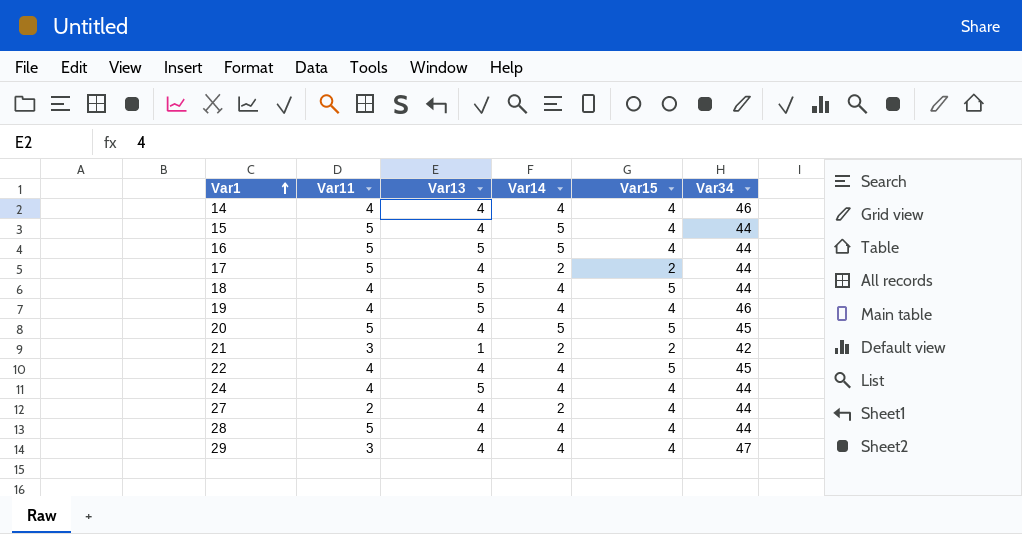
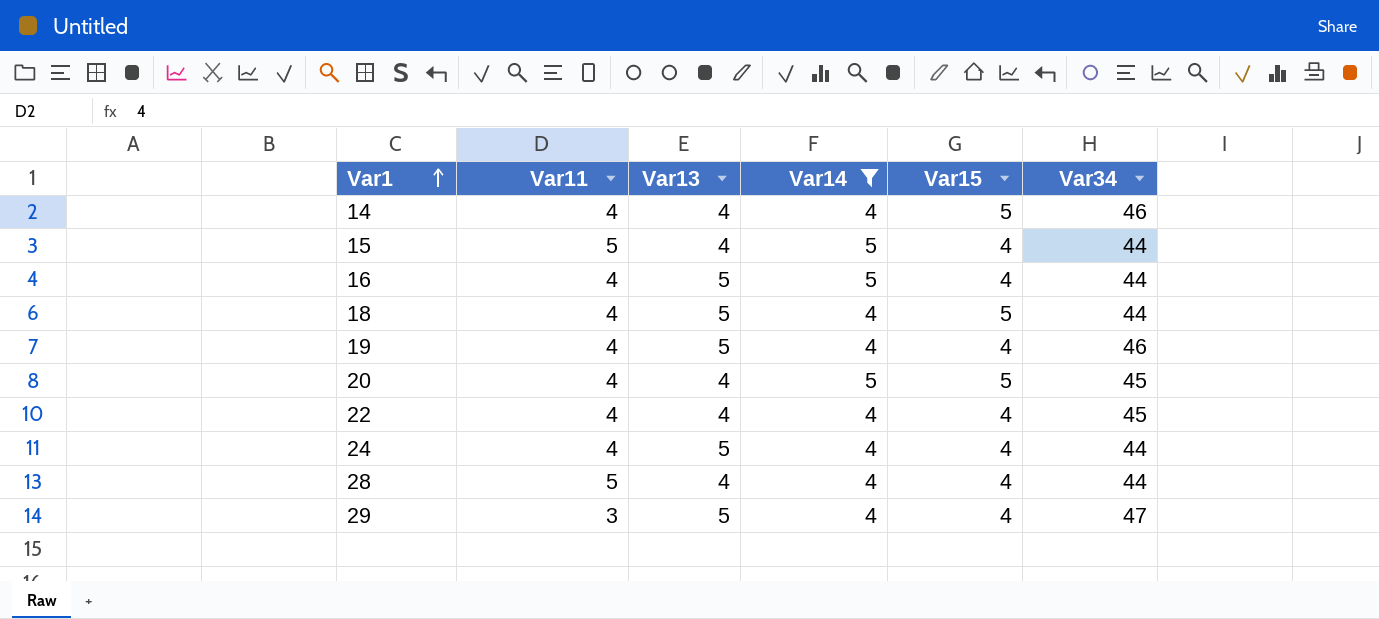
filter: none -> Var14 != 2
14 | Var15: 4 -> 5
16 | Var11: 5 -> 4
20 | Var11: 5 -> 4
22 | Var15: 5 -> 4
29 | Var13: 4 -> 5

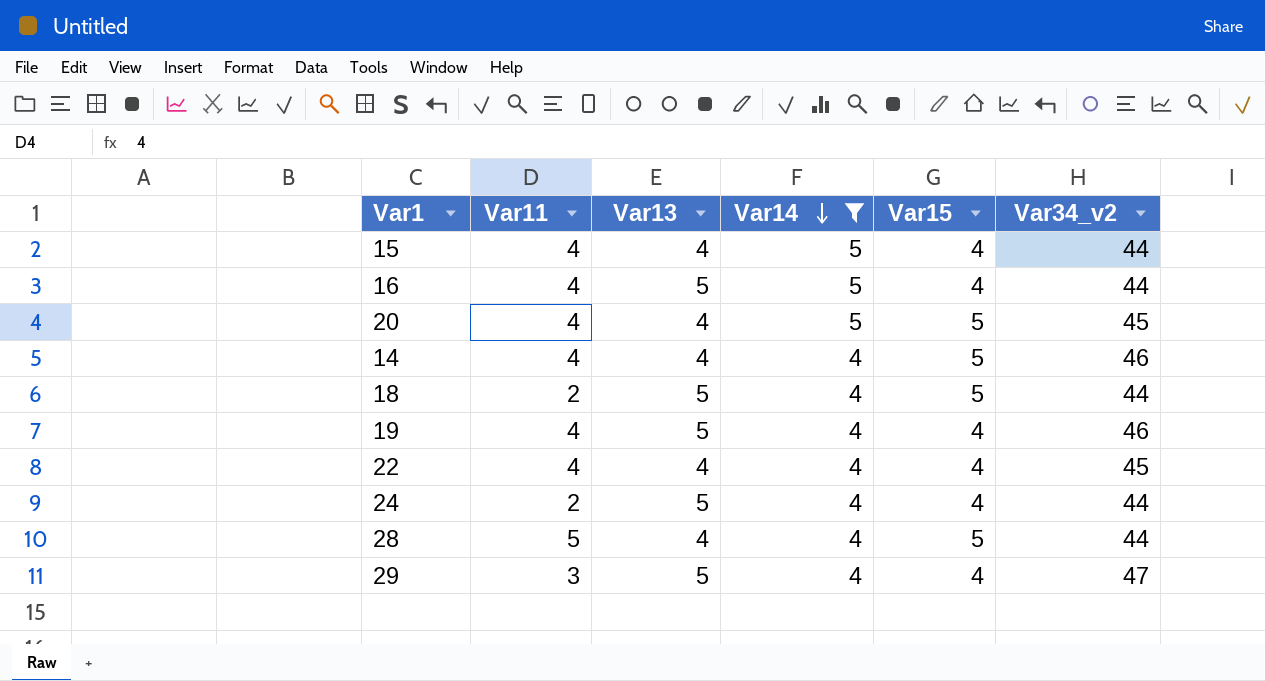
row order: Var1 ascending -> Var14 descending
column name: Var34 -> Var34_v2
15 | Var11: 5 -> 4
18 | Var11: 4 -> 2
24 | Var11: 4 -> 2
28 | Var15: 4 -> 5

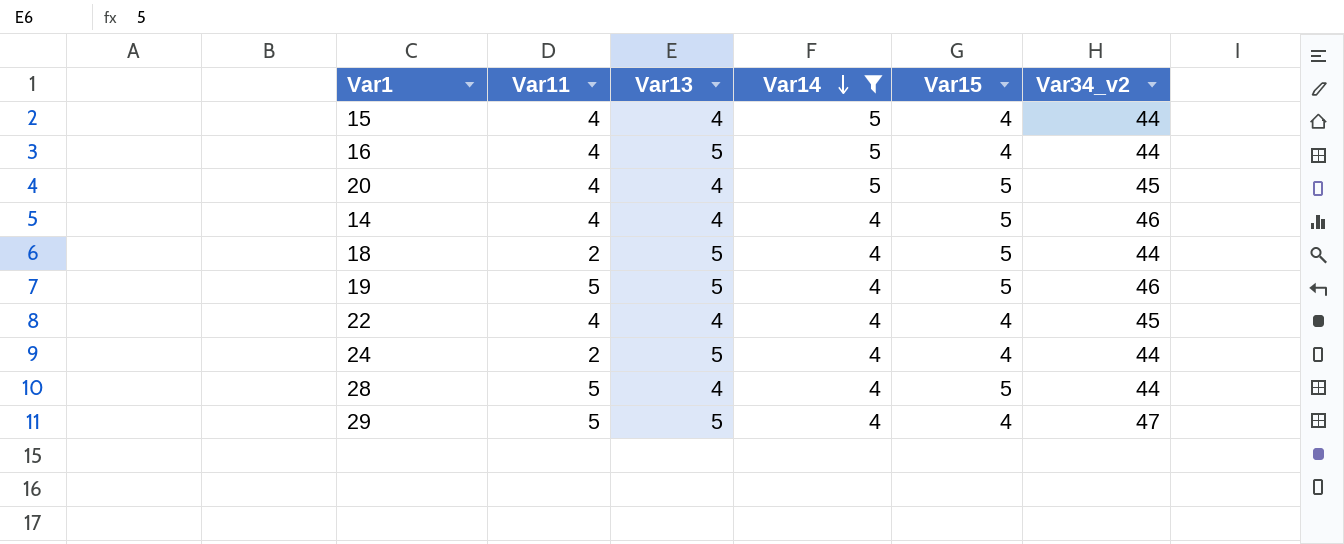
19 | Var11: 4 -> 5
19 | Var15: 4 -> 5
29 | Var11: 3 -> 5

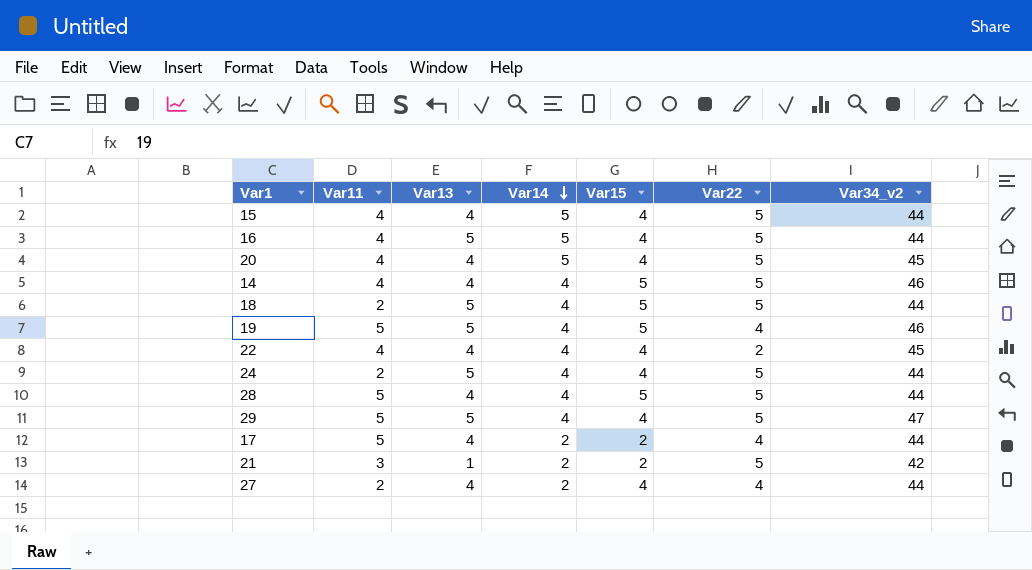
filter: Var14 != 2 -> none
column Var22 | position: none -> 6
20 | Var15: 5 -> 4

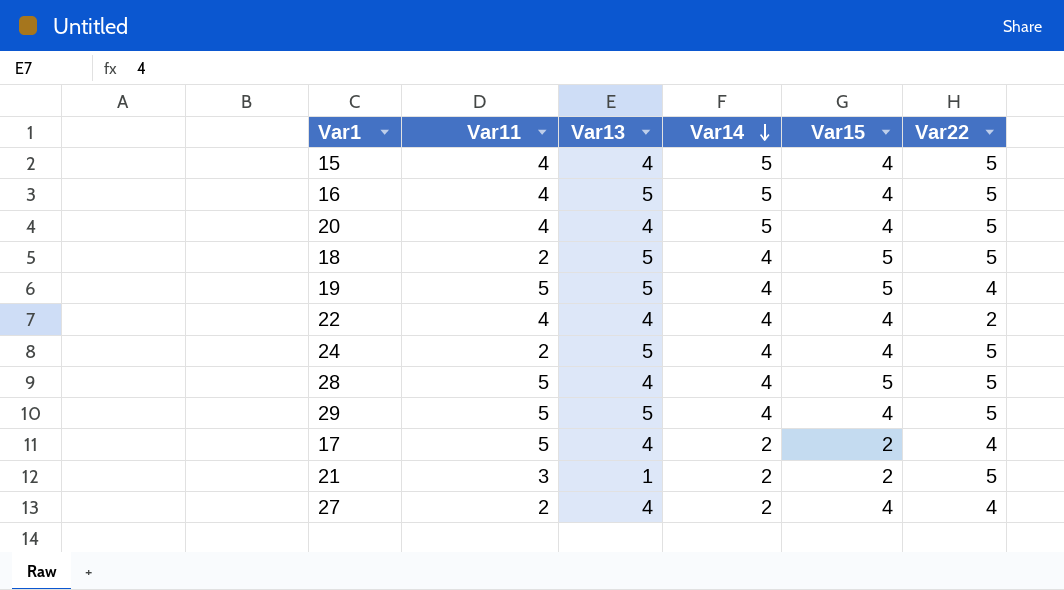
column Var34_v2 | position: 7 -> none
row 14: 4 | 4 | 4 | 5 | 5 | 46 -> none

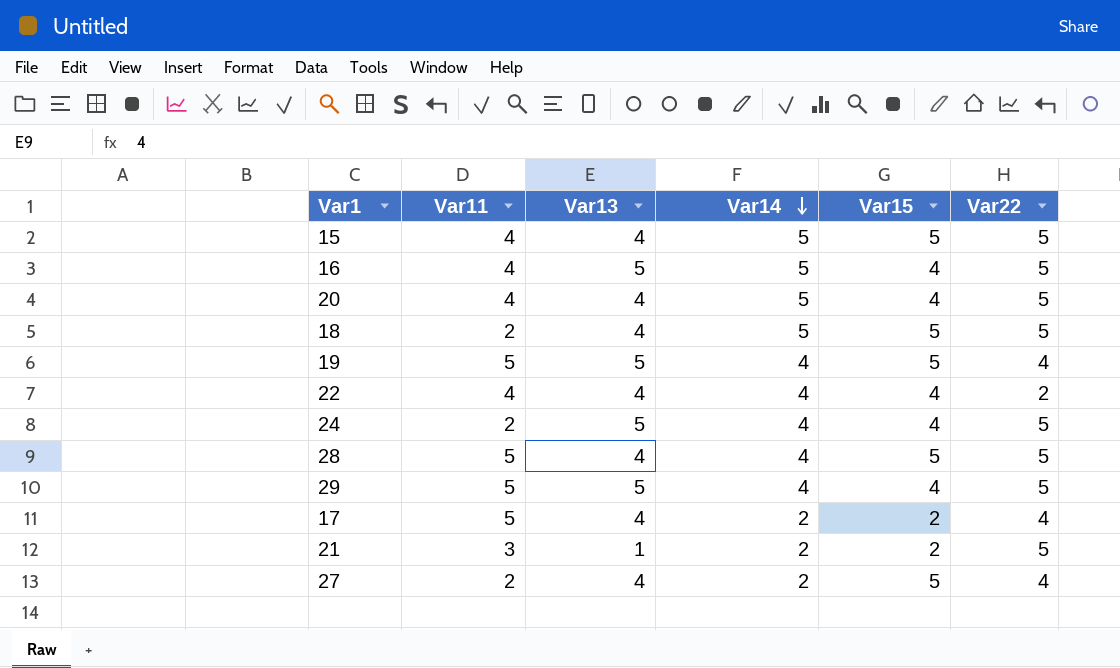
15 | Var15: 4 -> 5
18 | Var13: 5 -> 4
18 | Var14: 4 -> 5
27 | Var15: 4 -> 5

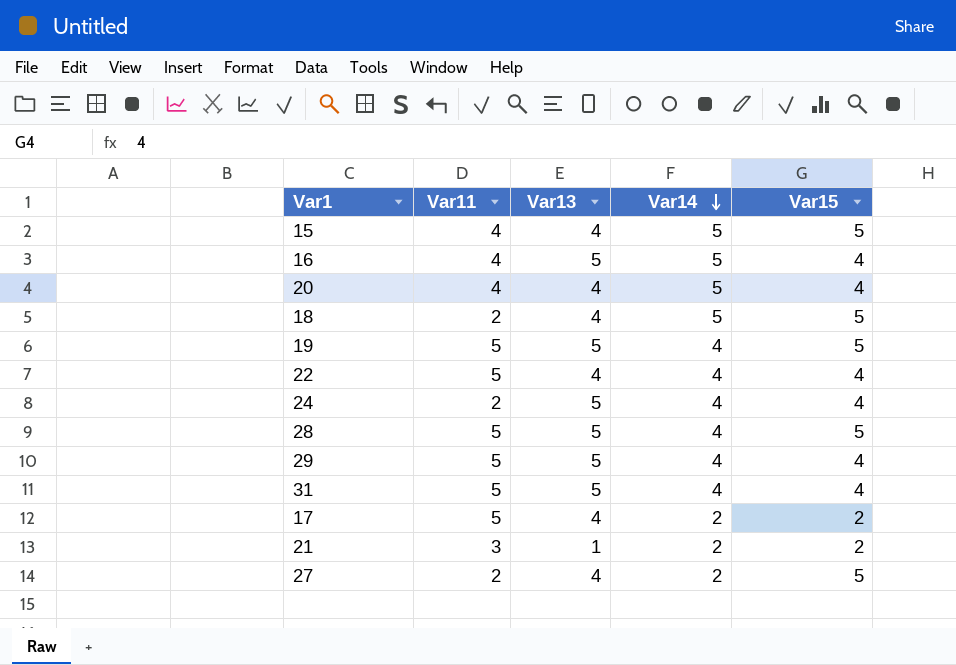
column Var22 | position: 6 -> none
22 | Var11: 4 -> 5
28 | Var13: 4 -> 5
row 31: none -> 5 | 5 | 4 | 4

